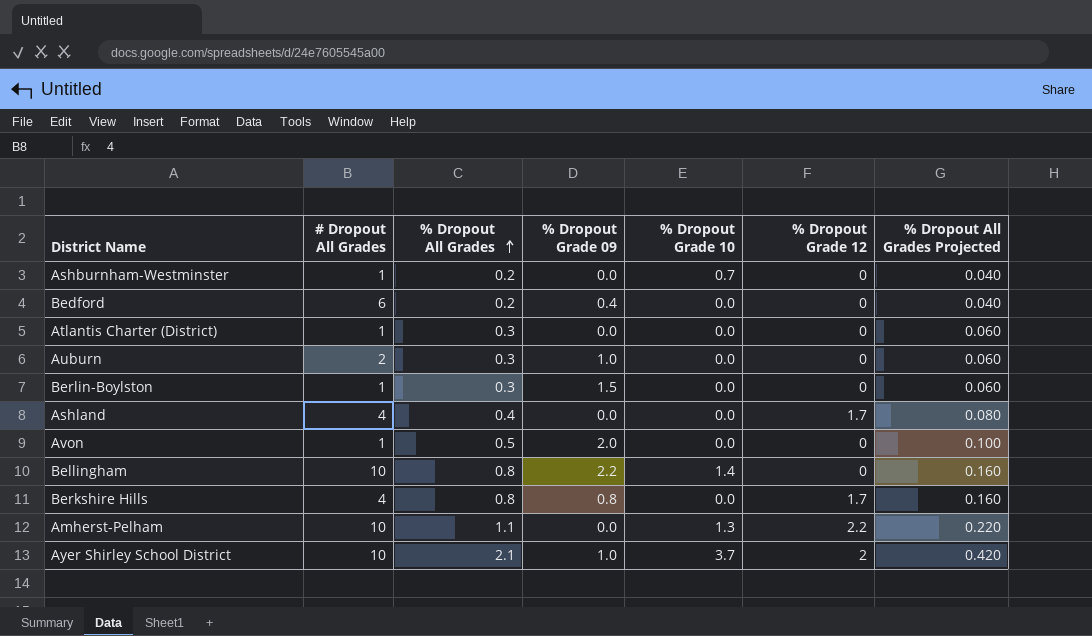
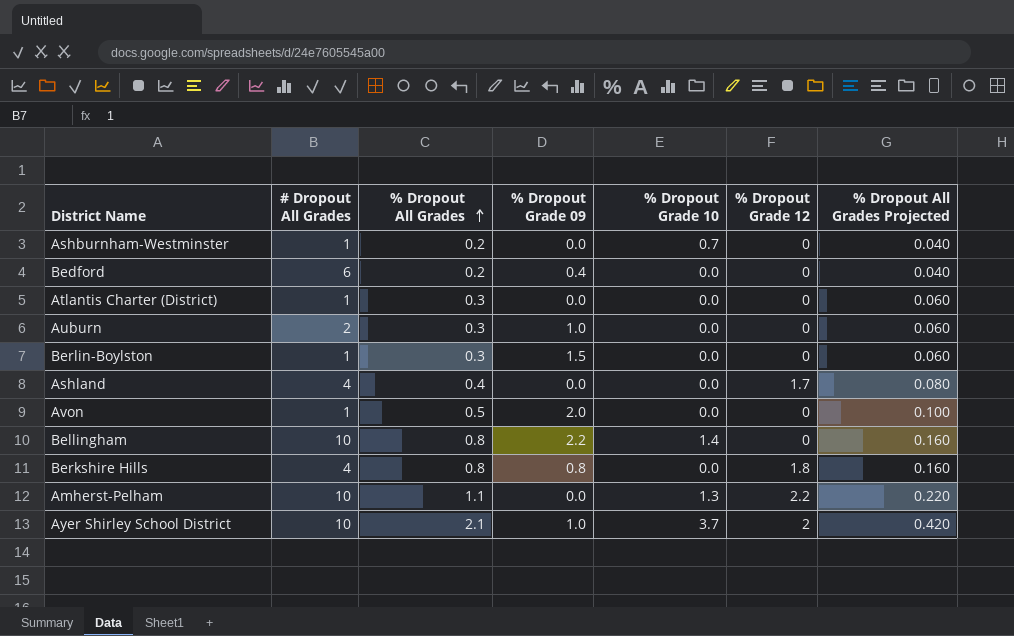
Berkshire Hills | % Dropout Grade 12: 1.7 -> 1.8

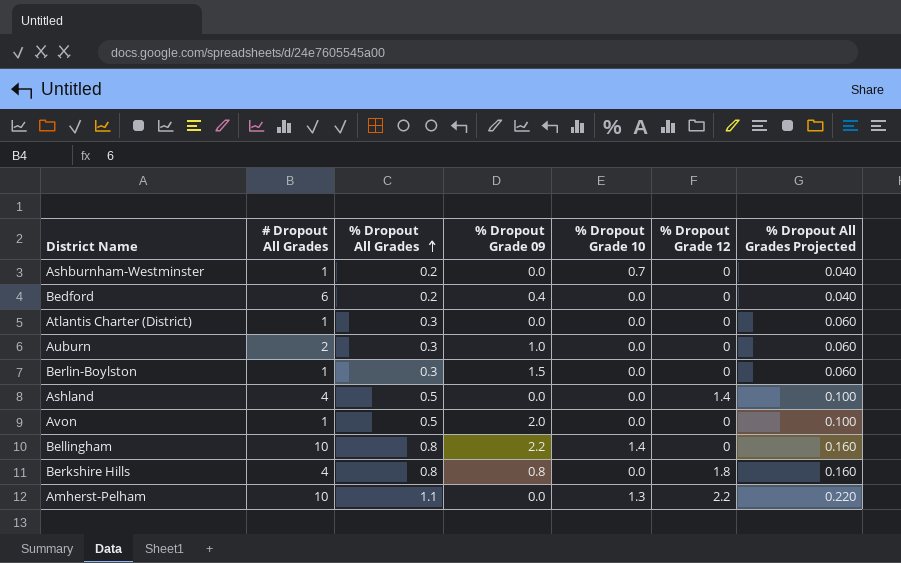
row Ayer Shirley School District: 10 | 2.1 | 1.0 | 3.7 | 2 | 0.420 -> none
Ashland | % Dropout All Grades: 0.4 -> 0.5
Ashland | % Dropout Grade 12: 1.7 -> 1.4
Ashland | % Dropout All Grades Projected: 0.080 -> 0.100

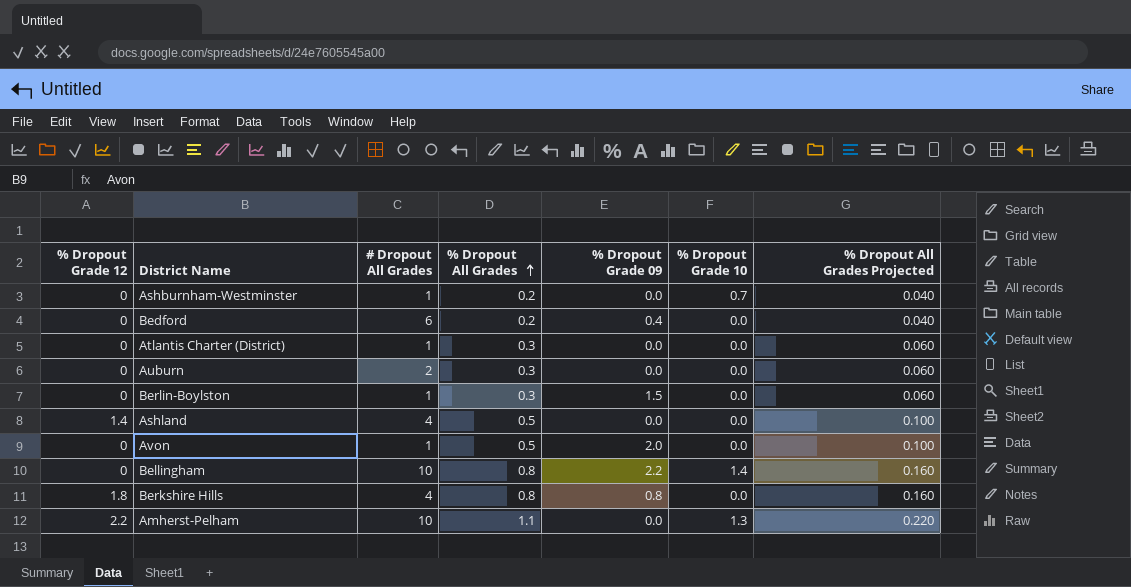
column % Dropout Grade 12 | position: 6 -> 1
Auburn | % Dropout Grade 09: 1.0 -> 0.0

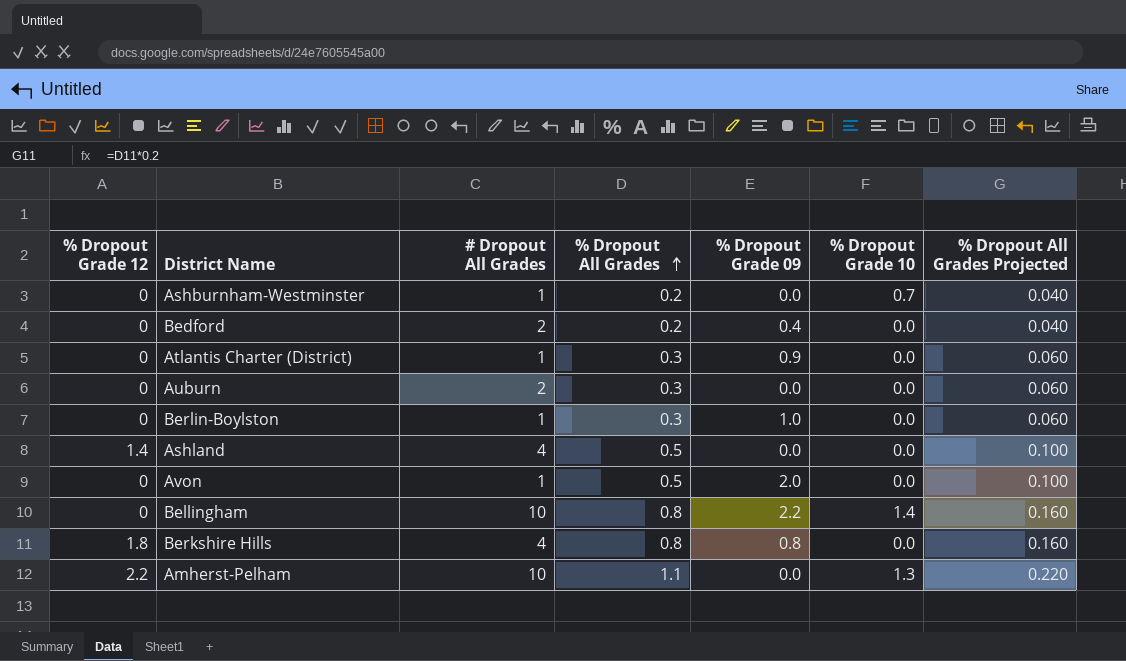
Bedford | # Dropout All Grades: 6 -> 2
Atlantis Charter (District) | % Dropout Grade 09: 0.0 -> 0.9
Berlin-Boylston | % Dropout Grade 09: 1.5 -> 1.0

